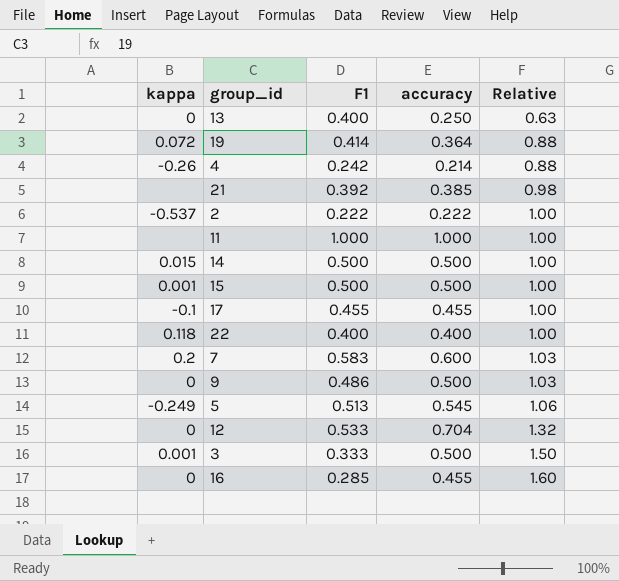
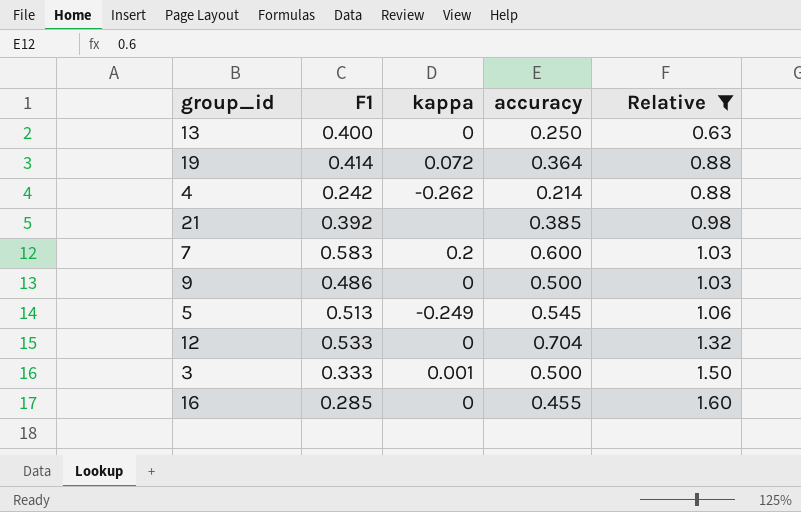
filter: none -> Relative != 1.00
column kappa | position: 1 -> 3
4 | kappa: -0.26 -> -0.262

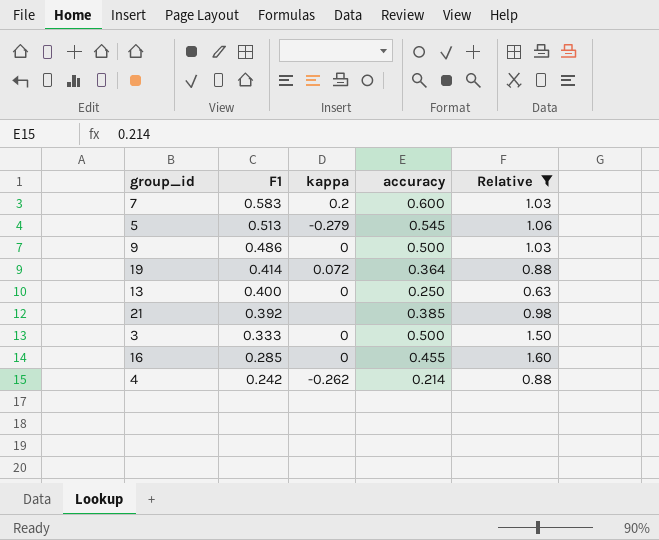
row order: Relative ascending -> F1 descending
row 12: 0.533 | 0 | 0.704 | 1.32 -> none
5 | kappa: -0.249 -> -0.279
3 | kappa: 0.001 -> 0

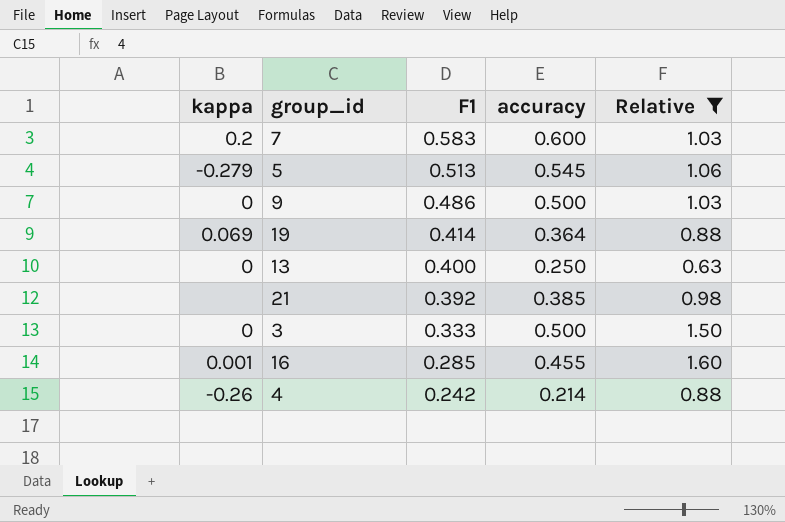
column kappa | position: 3 -> 1
19 | kappa: 0.072 -> 0.069
16 | kappa: 0 -> 0.001
4 | kappa: -0.262 -> -0.26

